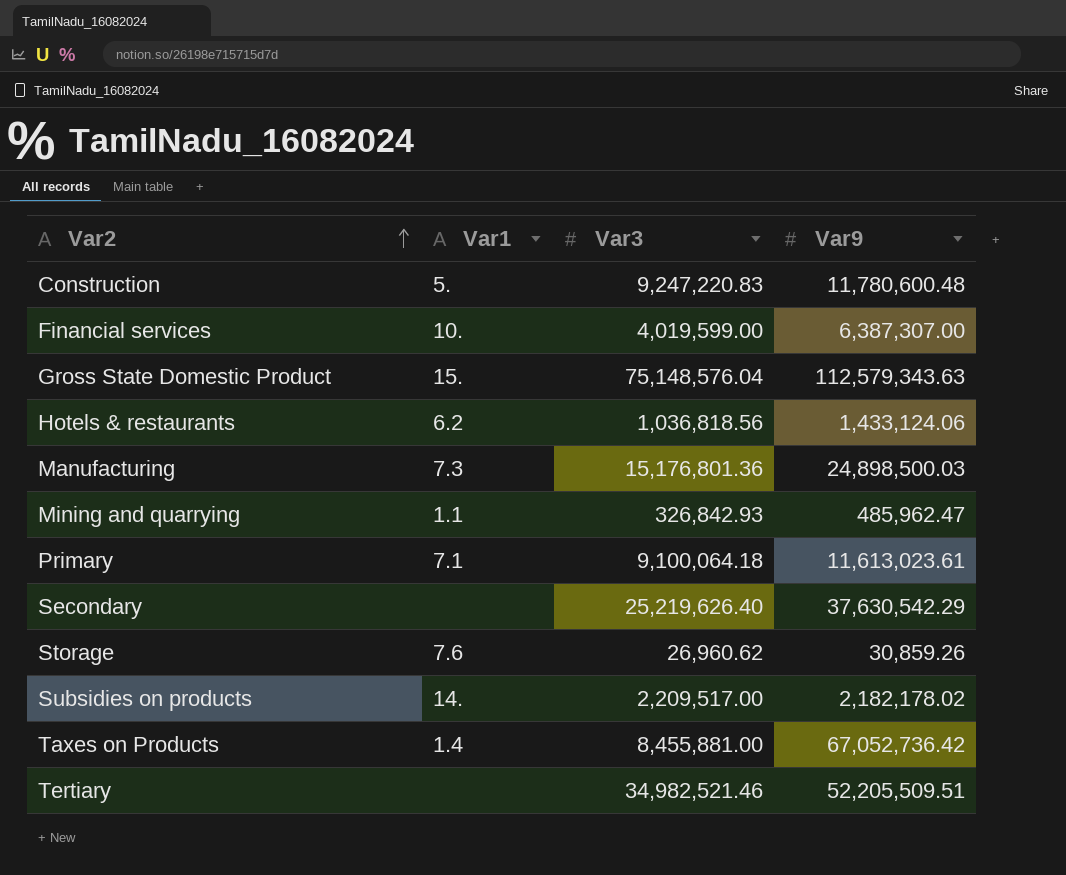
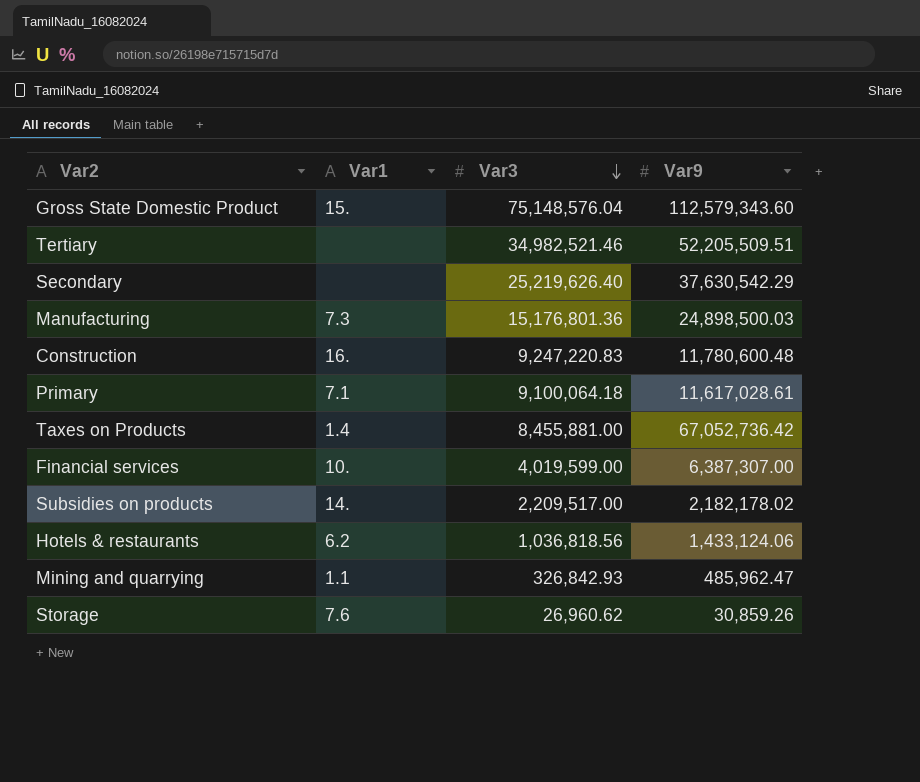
row order: Var2 ascending -> Var3 descending
Gross State Domestic Product | Var9: 112,579,343.63 -> 112,579,343.60
Construction | Var1: 5. -> 16.
Primary | Var9: 11,613,023.61 -> 11,617,028.61

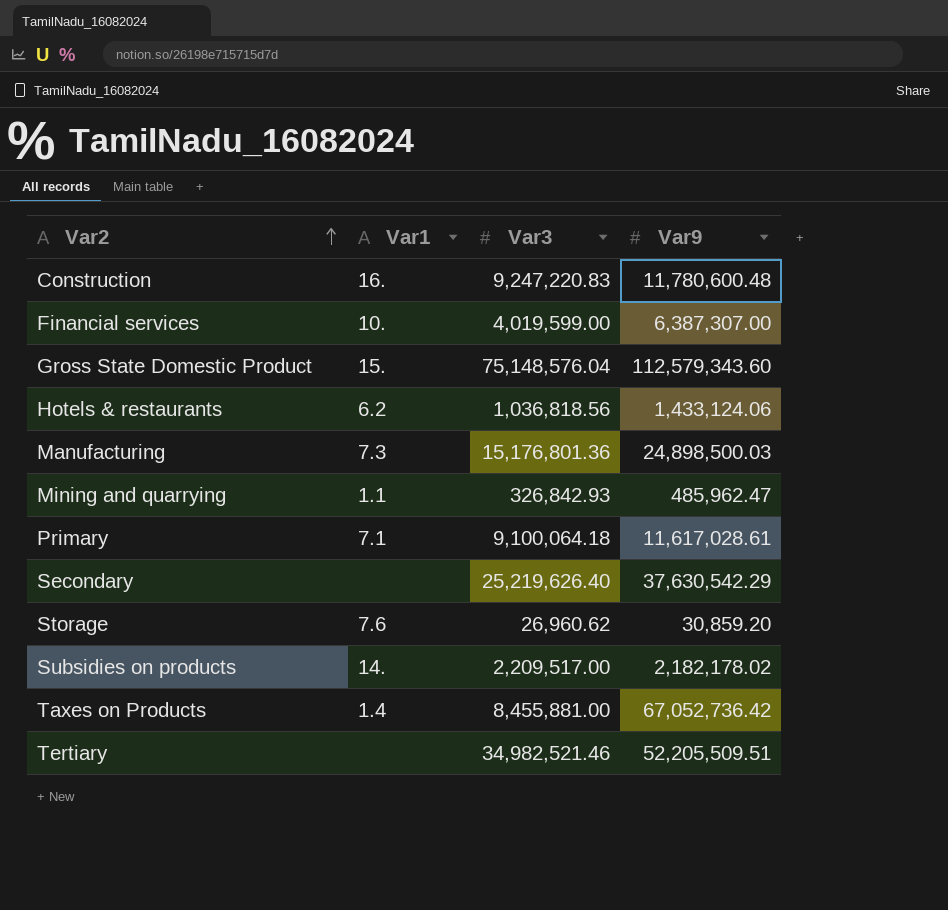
row order: Var3 descending -> Var2 ascending
Storage | Var9: 30,859.26 -> 30,859.20

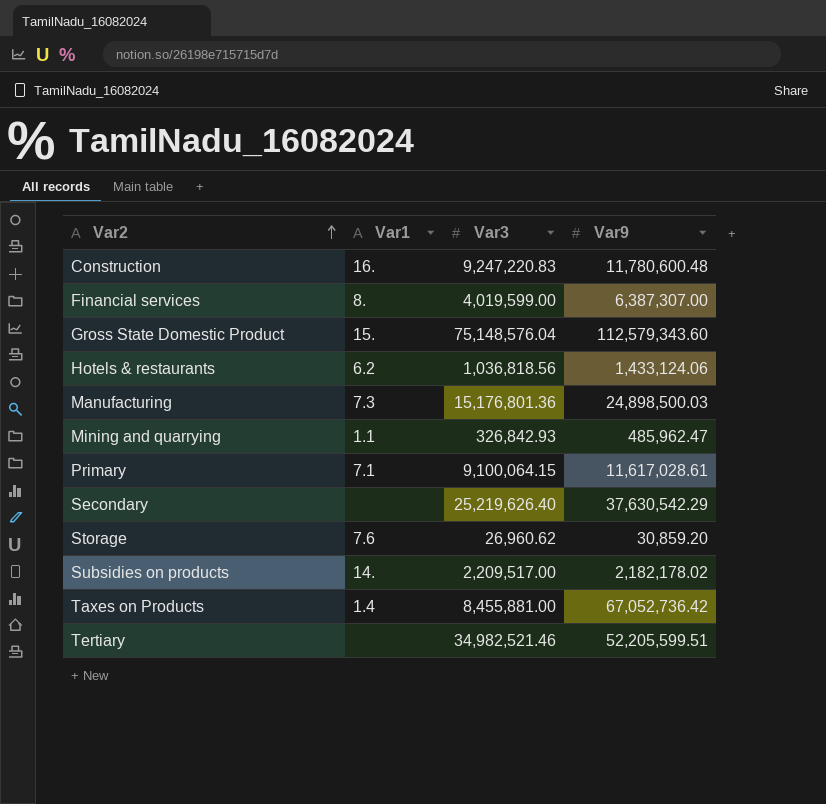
Financial services | Var1: 10. -> 8.
Primary | Var3: 9,100,064.18 -> 9,100,064.15
Tertiary | Var9: 52,205,509.51 -> 52,205,599.51

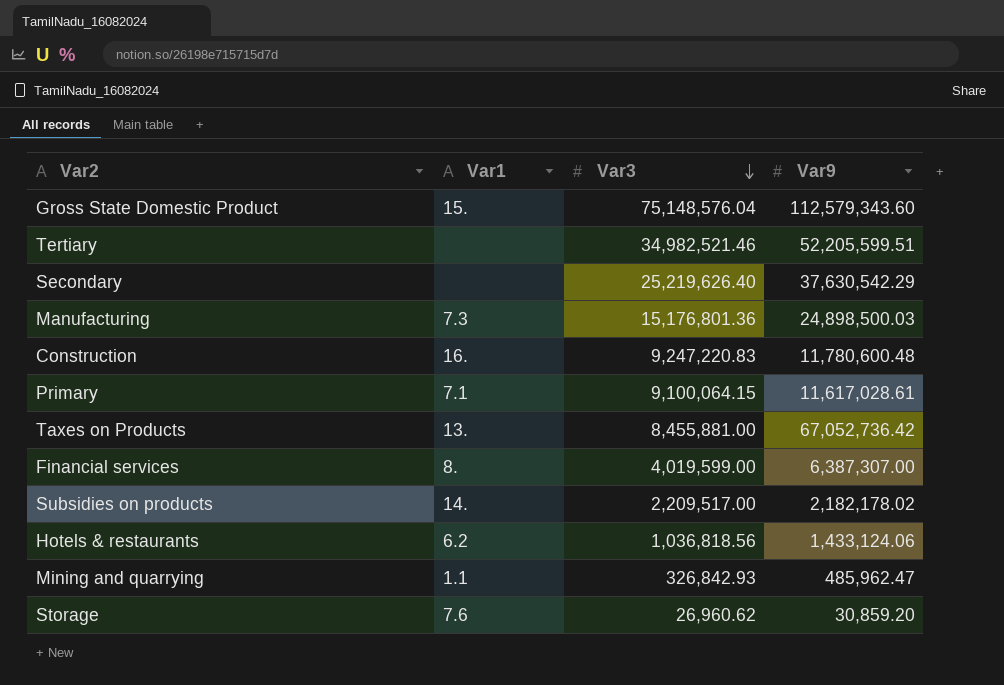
row order: Var2 ascending -> Var3 descending
Taxes on Products | Var1: 1.4 -> 13.

